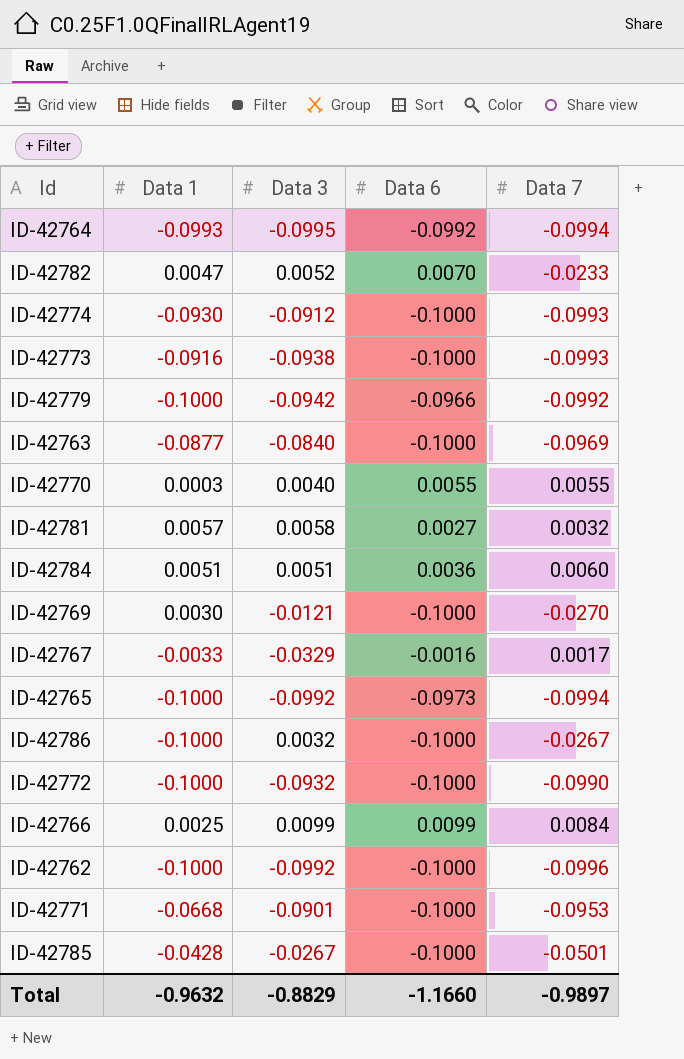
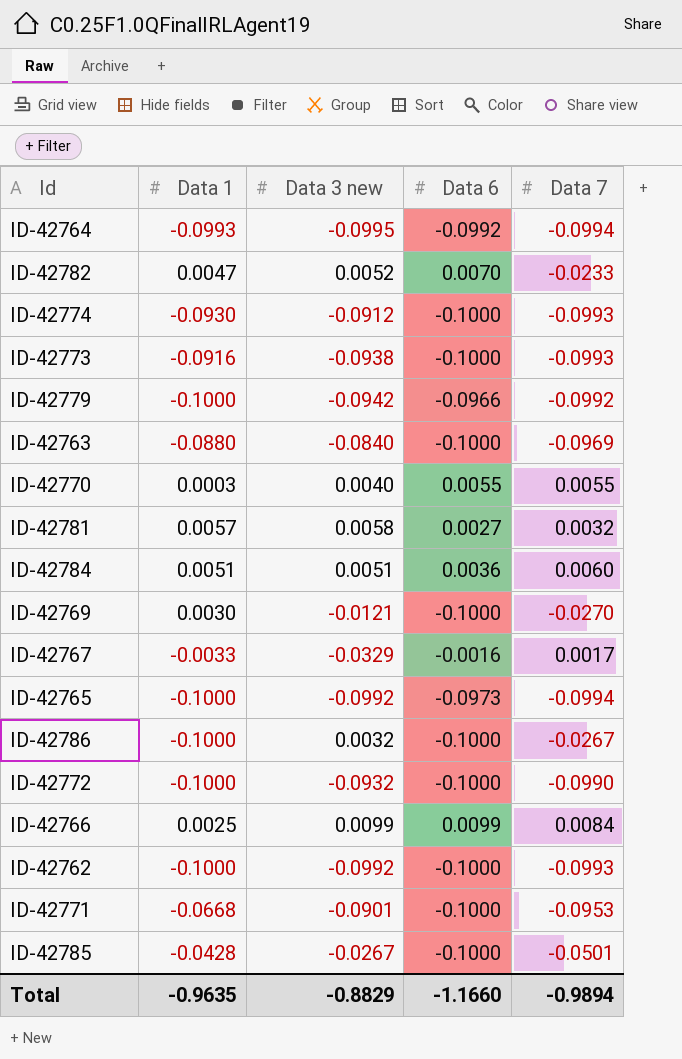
column name: Data 3 -> Data 3 new
ID-42763 | Data 1: -0.0877 -> -0.0880
ID-42762 | Data 7: -0.0996 -> -0.0993
Total | Data 1: -0.9632 -> -0.9635
Total | Data 7: -0.9897 -> -0.9894

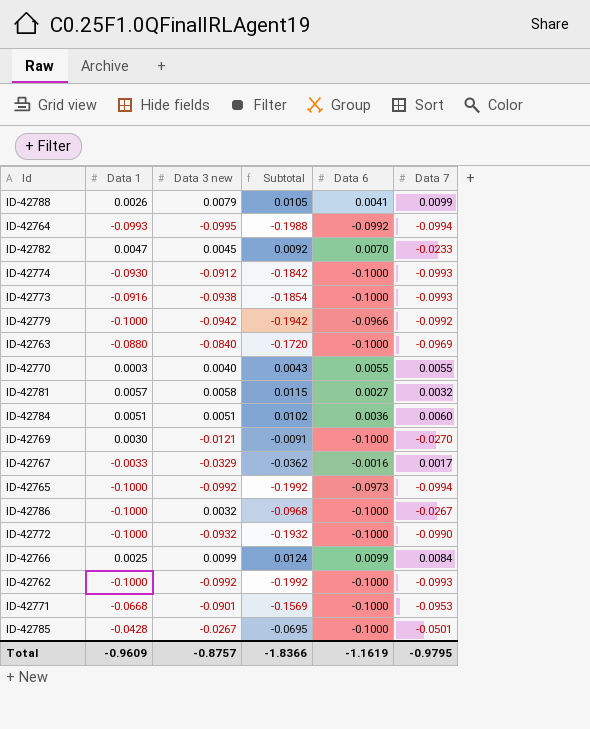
column Subtotal | formula: none -> [Data 1] + [Data 3 new]
row ID-42788: none -> 0.0026 | 0.0079 | 0.0105 | 0.0041 | 0.0099
ID-42782 | Data 3 new: 0.0052 -> 0.0045
Total | Data 1: -0.9635 -> -0.9609
Total | Data 3 new: -0.8829 -> -0.8757
Total | Data 6: -1.1660 -> -1.1619
Total | Data 7: -0.9894 -> -0.9795

